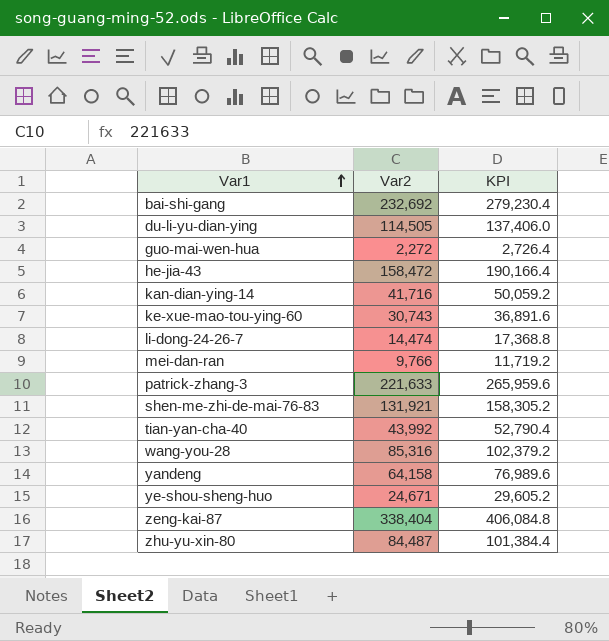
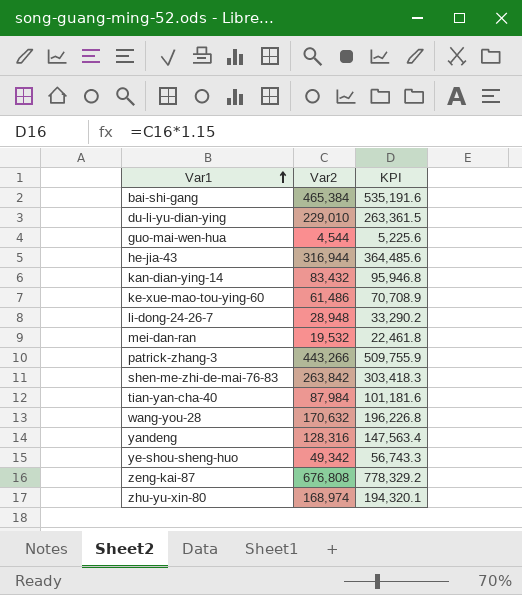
column KPI | formula: [Var2] * 1.2 -> [Var2] * 1.15
bai-shi-gang | Var2: 232,692 -> 465,384
du-li-yu-dian-ying | Var2: 114,505 -> 229,010
guo-mai-wen-hua | Var2: 2,272 -> 4,544
he-jia-43 | Var2: 158,472 -> 316,944
kan-dian-ying-14 | Var2: 41,716 -> 83,432
ke-xue-mao-tou-ying-60 | Var2: 30,743 -> 61,486
li-dong-24-26-7 | Var2: 14,474 -> 28,948
mei-dan-ran | Var2: 9,766 -> 19,532
patrick-zhang-3 | Var2: 221,633 -> 443,266
shen-me-zhi-de-mai-76-83 | Var2: 131,921 -> 263,842
tian-yan-cha-40 | Var2: 43,992 -> 87,984
wang-you-28 | Var2: 85,316 -> 170,632
yandeng | Var2: 64,158 -> 128,316
ye-shou-sheng-huo | Var2: 24,671 -> 49,342
zeng-kai-87 | Var2: 338,404 -> 676,808
zhu-yu-xin-80 | Var2: 84,487 -> 168,974

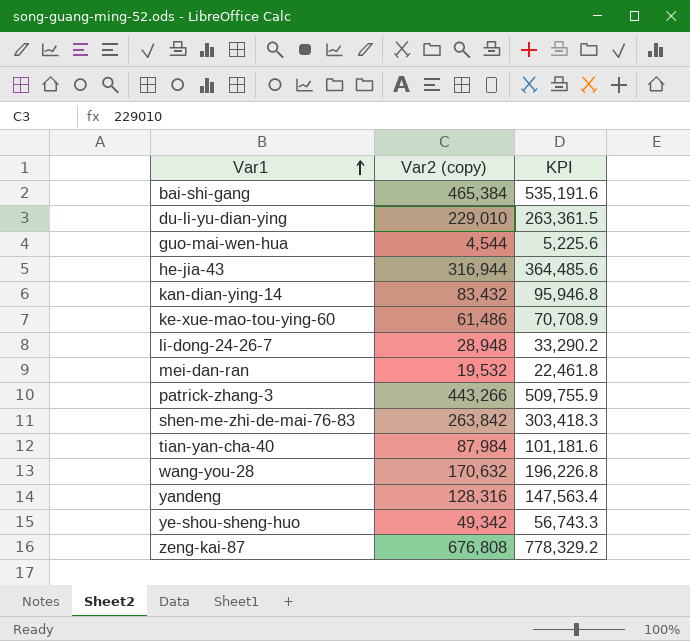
column name: Var2 -> Var2 (copy)
row zhu-yu-xin-80: 168,974 | 194,320.1 -> none

